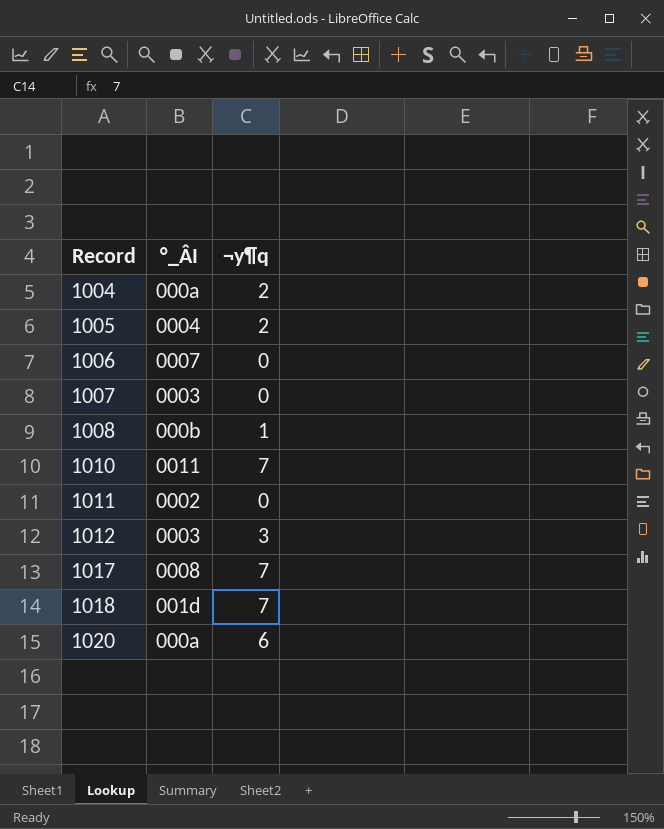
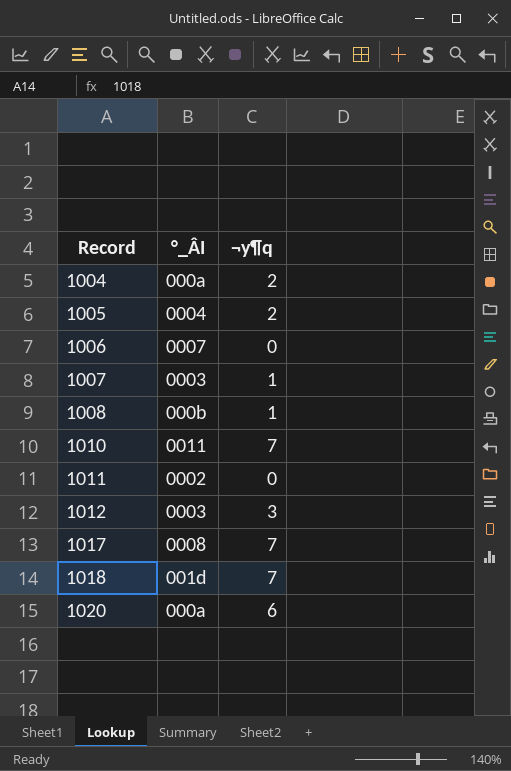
1007 | ¬y¶q: 0 -> 1

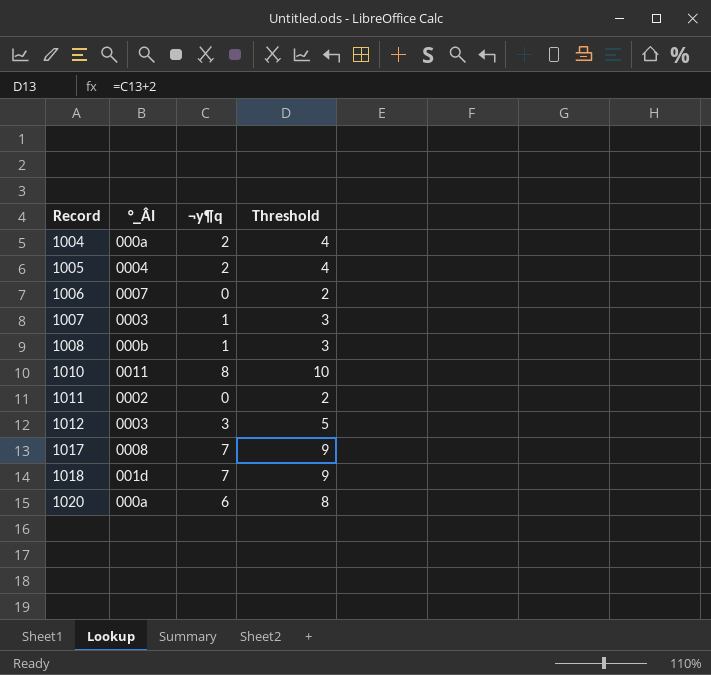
column Threshold | formula: none -> [¬y¶q] + 2
1010 | ¬y¶q: 7 -> 8

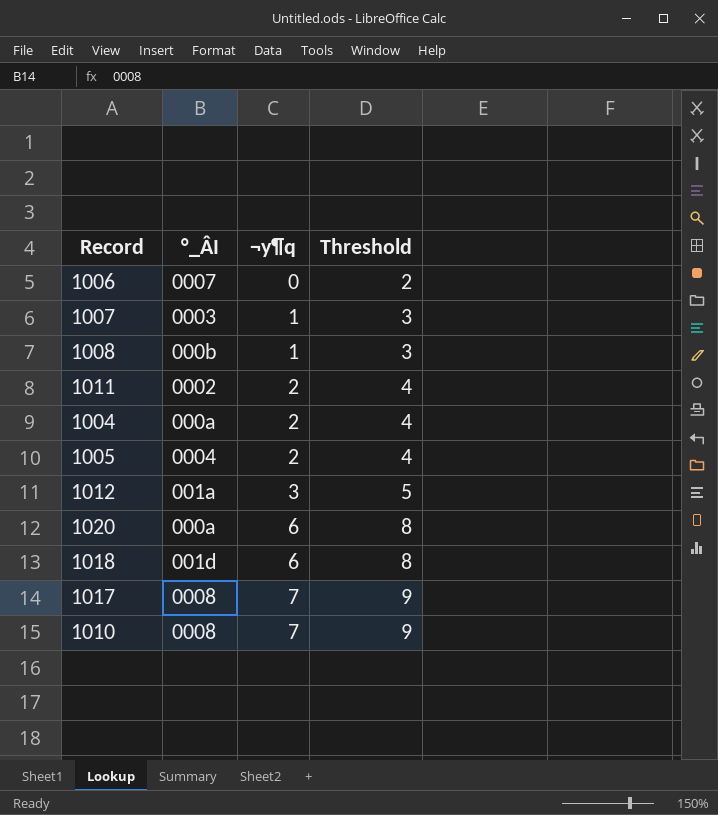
row order: Record ascending -> ¬y¶q ascending
1011 | ¬y¶q: 0 -> 2
1011 | Threshold: 2 -> 4
1012 | °_ÂI: 0003 -> 001a
1018 | ¬y¶q: 7 -> 6
1018 | Threshold: 9 -> 8
1010 | °_ÂI: 0011 -> 0008
1010 | ¬y¶q: 8 -> 7
1010 | Threshold: 10 -> 9

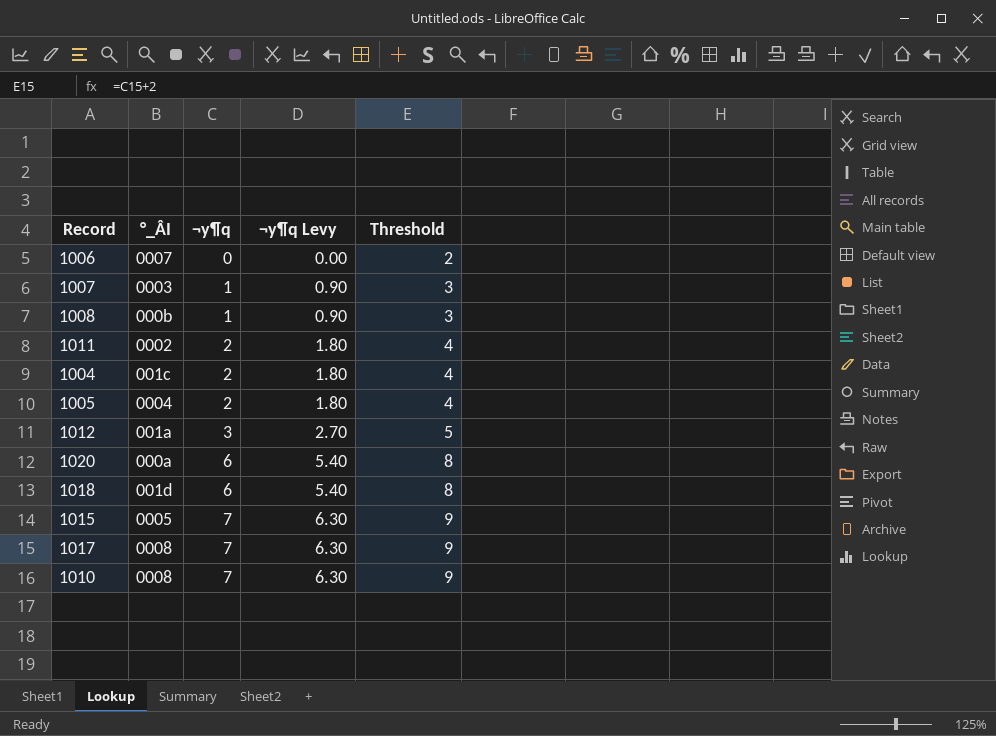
column ¬y¶q Levy | formula: none -> [¬y¶q] * 0.9
1004 | °_ÂI: 000a -> 001c
row 1015: none -> 0005 | 7 | 6.30 | 9

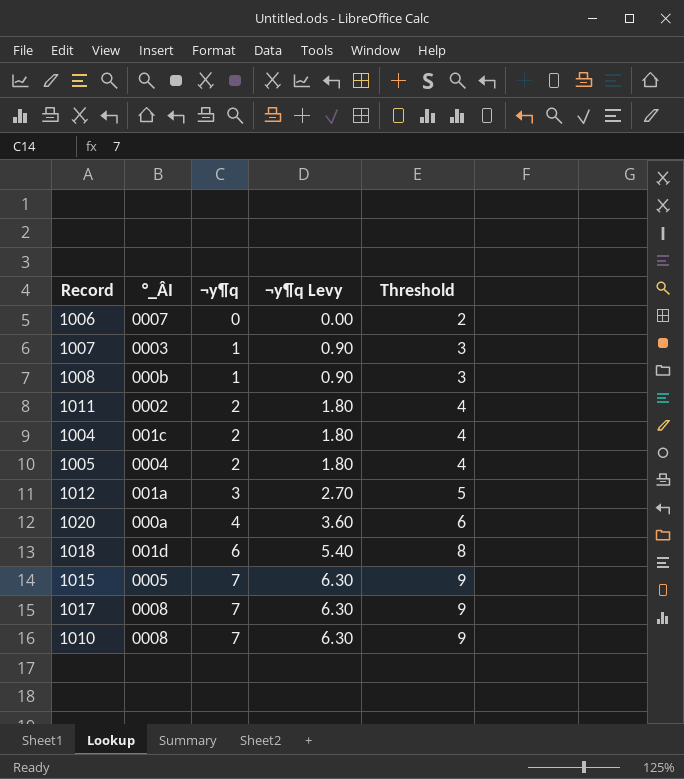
1020 | ¬y¶q: 6 -> 4
1020 | ¬y¶q Levy: 5.40 -> 3.60
1020 | Threshold: 8 -> 6

